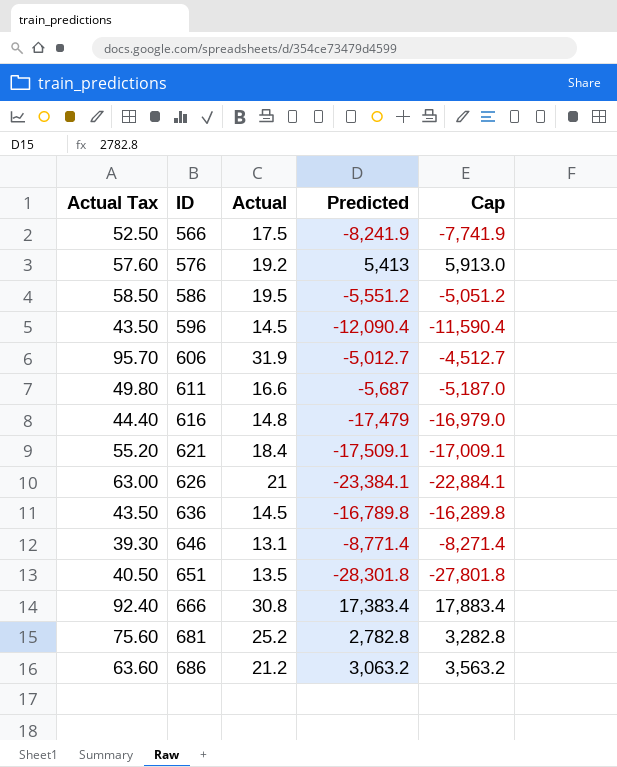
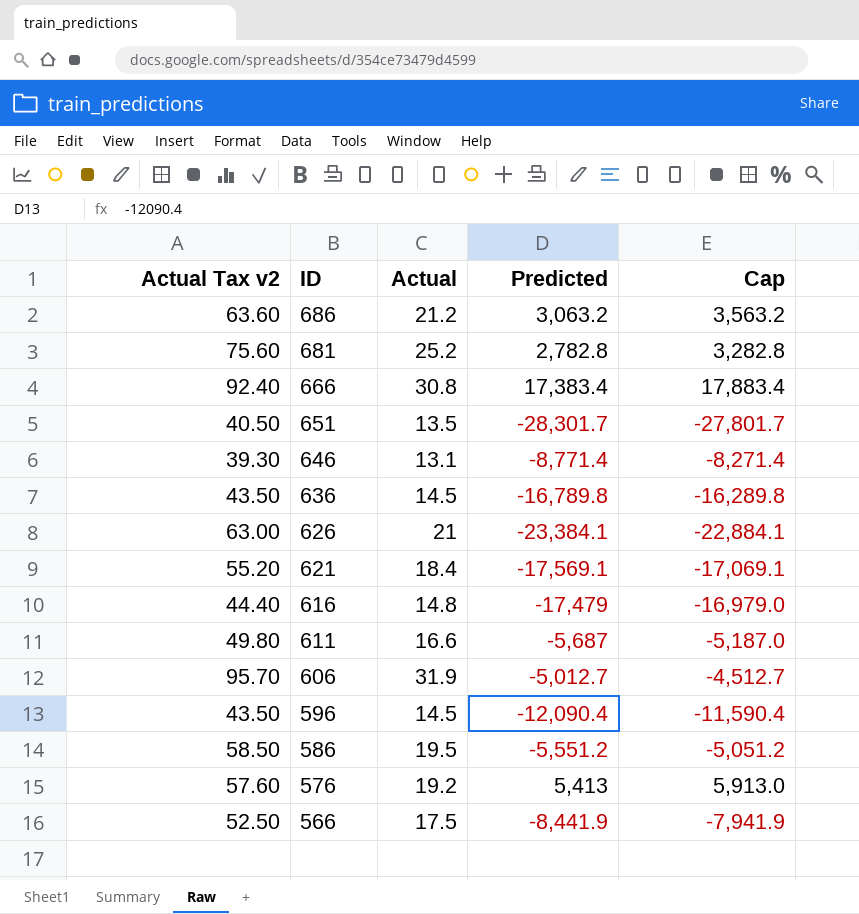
row order: ID ascending -> ID descending
column name: Actual Tax -> Actual Tax v2
651 | Predicted: -28,301.8 -> -28,301.7
651 | Cap: -27,801.8 -> -27,801.7
621 | Predicted: -17,509.1 -> -17,569.1
621 | Cap: -17,009.1 -> -17,069.1
566 | Predicted: -8,241.9 -> -8,441.9
566 | Cap: -7,741.9 -> -7,941.9

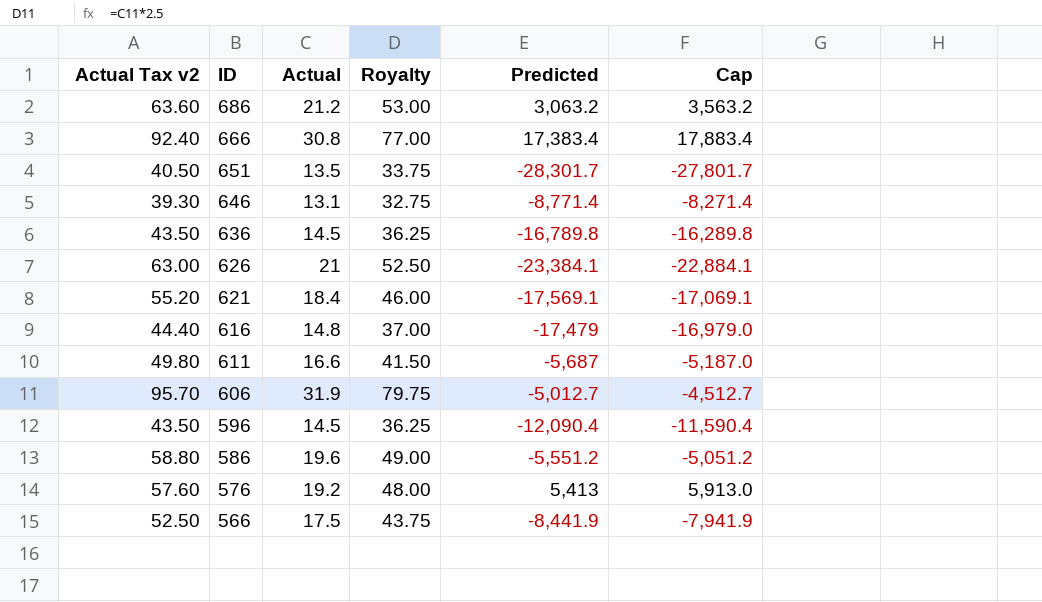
column Royalty | formula: none -> [Actual] * 2.5
row 681: 75.60 | 25.2 | 2,782.8 | 3,282.8 -> none
586 | Actual Tax v2: 58.50 -> 58.80
586 | Actual: 19.5 -> 19.6

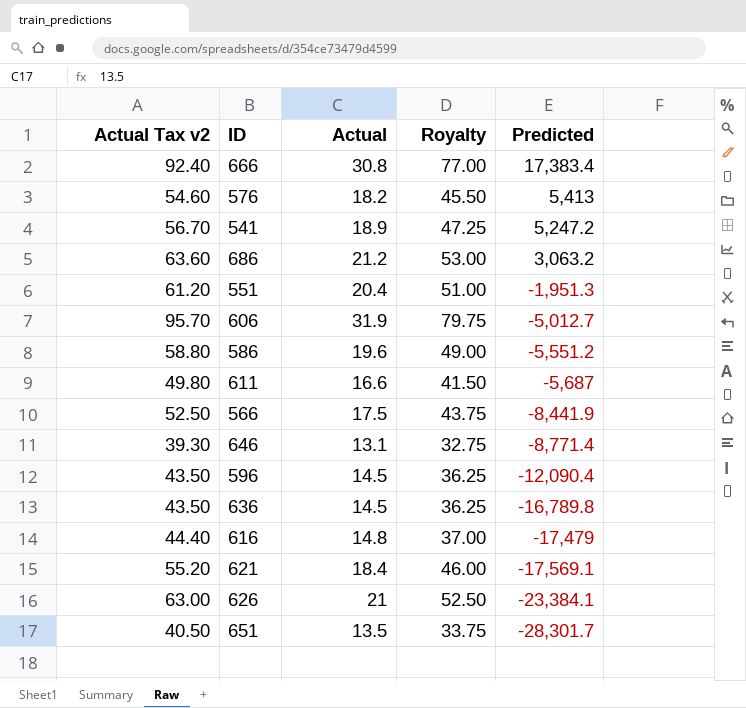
row order: ID descending -> Predicted descending
column Cap | formula: [Predicted] + 500 -> none
576 | Actual Tax v2: 57.60 -> 54.60
576 | Actual: 19.2 -> 18.2
576 | Royalty: 48.00 -> 45.50
row 541: none -> 56.70 | 18.9 | 47.25 | 5,247.2
row 551: none -> 61.20 | 20.4 | 51.00 | -1,951.3

